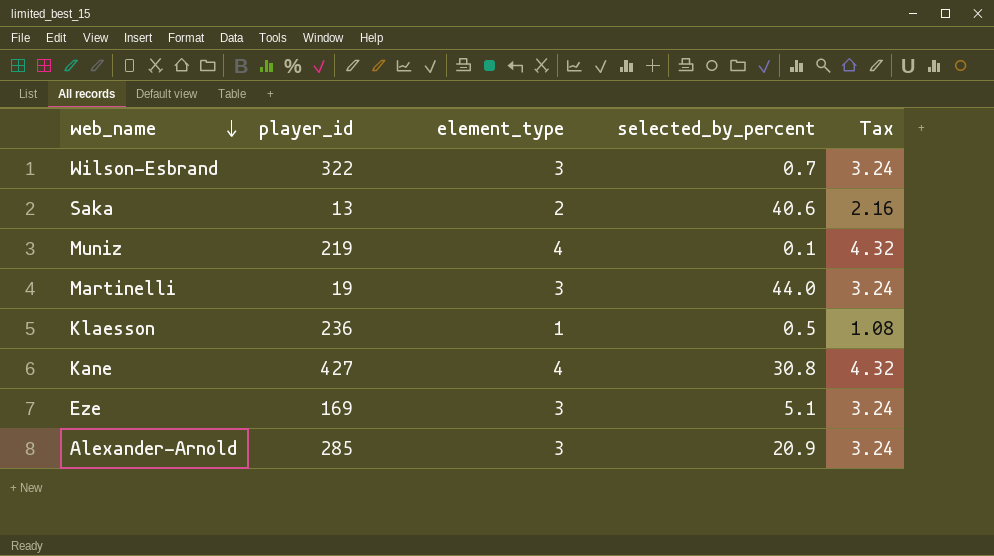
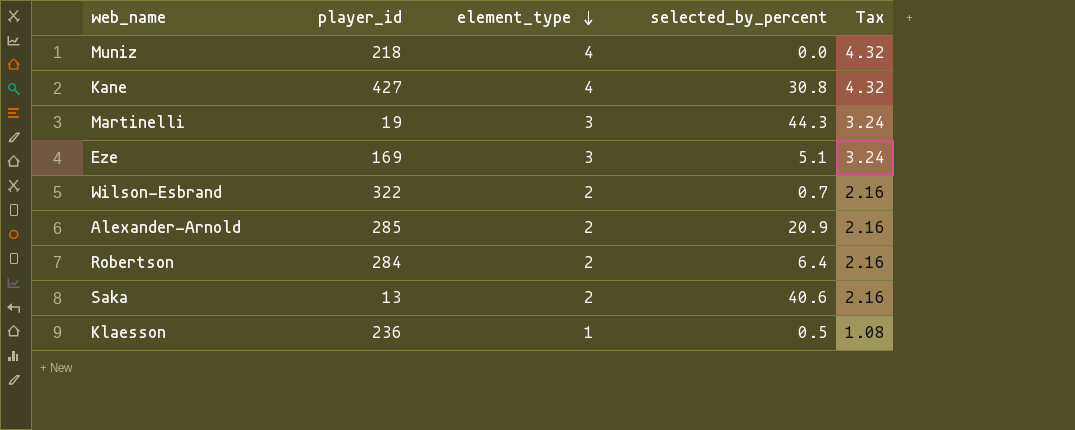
row order: web_name descending -> element_type descending
Muniz | player_id: 219 -> 218
Muniz | selected_by_percent: 0.1 -> 0.0
Martinelli | selected_by_percent: 44.0 -> 44.3
Wilson-Esbrand | element_type: 3 -> 2
Wilson-Esbrand | Tax: 3.24 -> 2.16
Alexander-Arnold | element_type: 3 -> 2
Alexander-Arnold | Tax: 3.24 -> 2.16
row Robertson: none -> 284 | 2 | 6.4 | 2.16

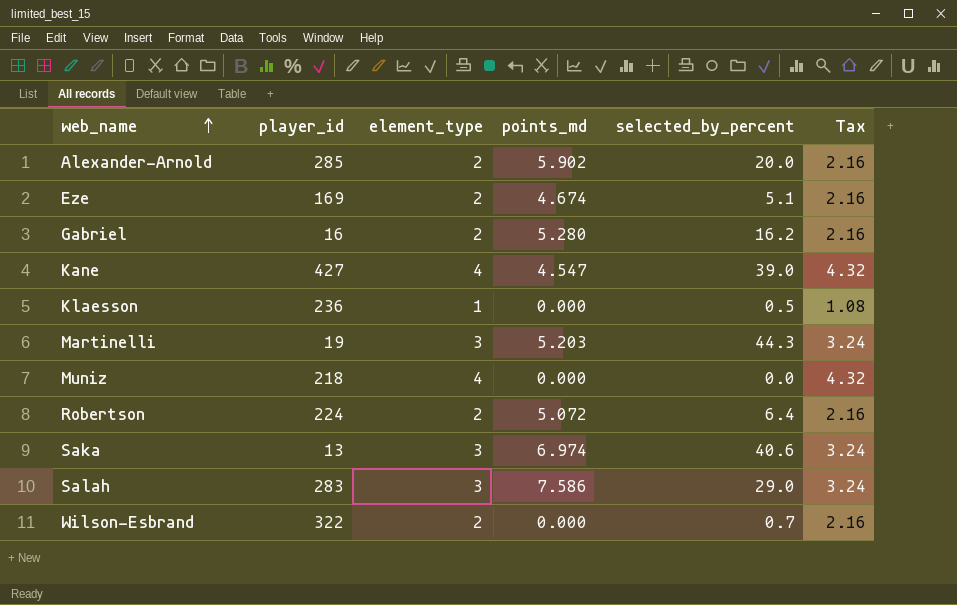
row order: element_type descending -> web_name ascending
column points_md | position: none -> 4
Alexander-Arnold | selected_by_percent: 20.9 -> 20.0
Eze | element_type: 3 -> 2
Eze | Tax: 3.24 -> 2.16
row Gabriel: none -> 16 | 2 | 5.280 | 16.2 | 2.16
Kane | selected_by_percent: 30.8 -> 39.0
Robertson | player_id: 284 -> 224
Saka | element_type: 2 -> 3
Saka | Tax: 2.16 -> 3.24
row Salah: none -> 283 | 3 | 7.586 | 29.0 | 3.24

